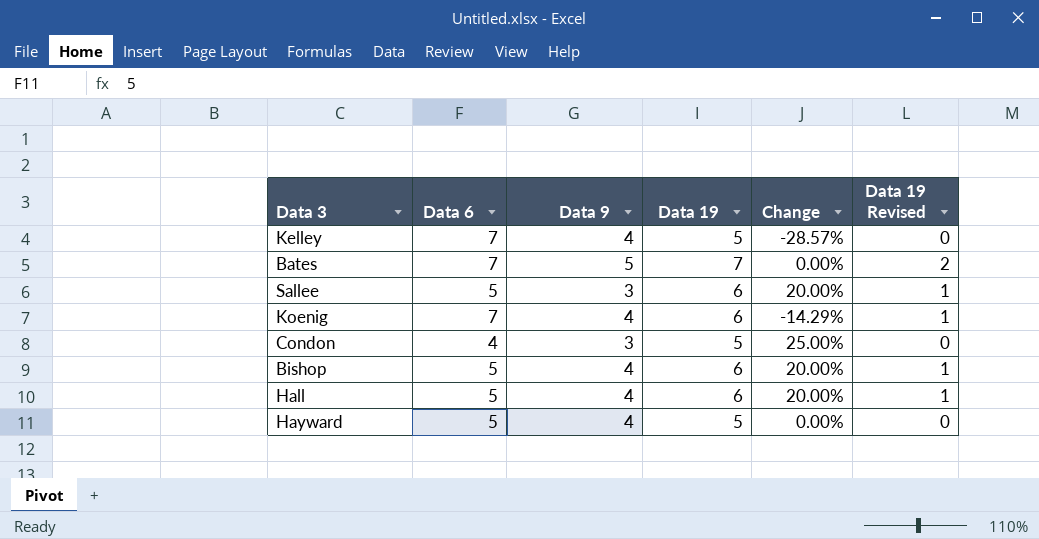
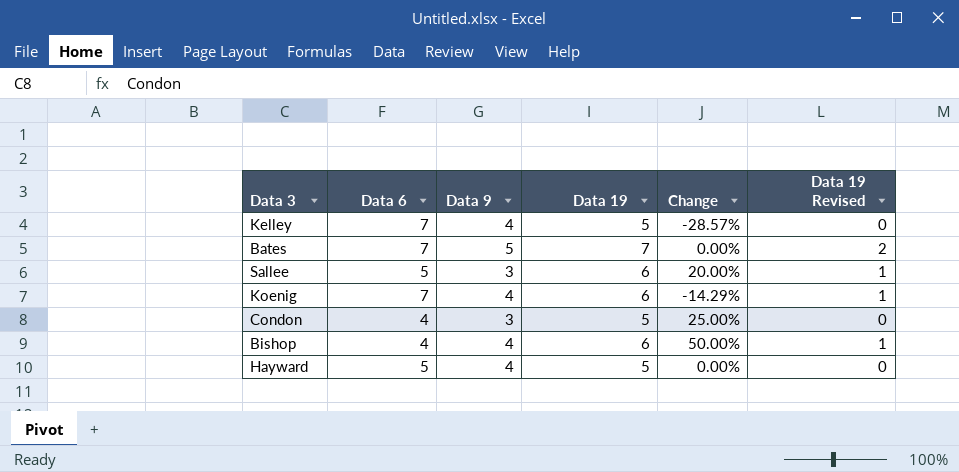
row Hall: 5 | 4 | 6 | 20.00% | 1 -> none
Bishop | Data 6: 5 -> 4
Bishop | Change: 20.00% -> 50.00%

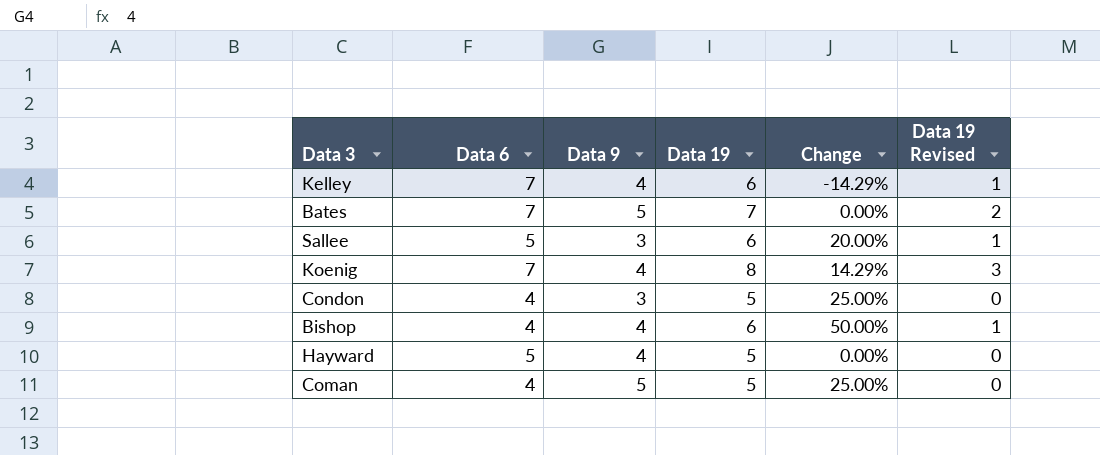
Kelley | Data 19: 5 -> 6
Kelley | Change: -28.57% -> -14.29%
Kelley | Data 19 Revised: 0 -> 1
Koenig | Data 19: 6 -> 8
Koenig | Change: -14.29% -> 14.29%
Koenig | Data 19 Revised: 1 -> 3
row Coman: none -> 4 | 5 | 5 | 25.00% | 0

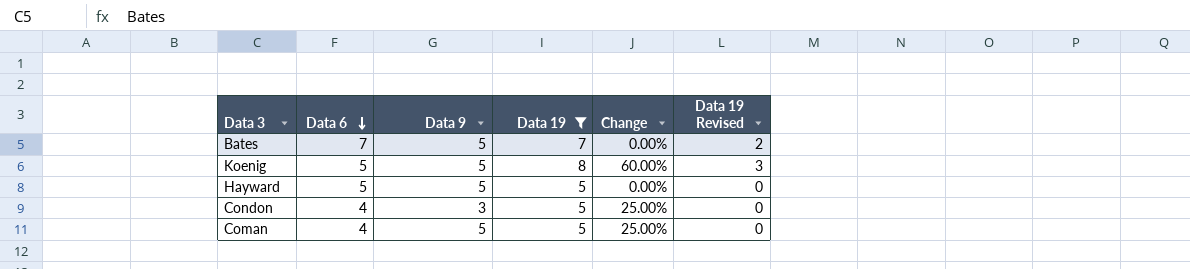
filter: none -> Data 19 != 6
row order: none -> Data 6 descending
Koenig | Data 6: 7 -> 5
Koenig | Data 9: 4 -> 5
Koenig | Change: 14.29% -> 60.00%
Hayward | Data 9: 4 -> 5

